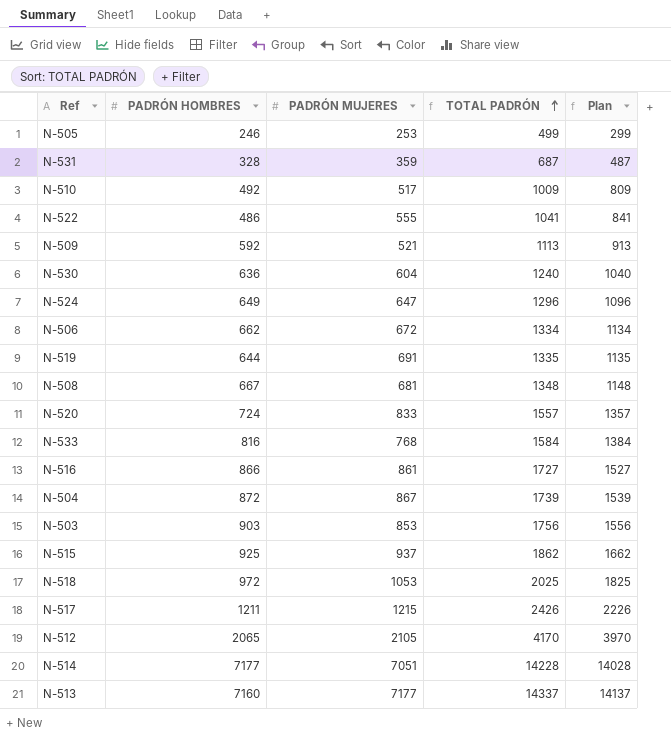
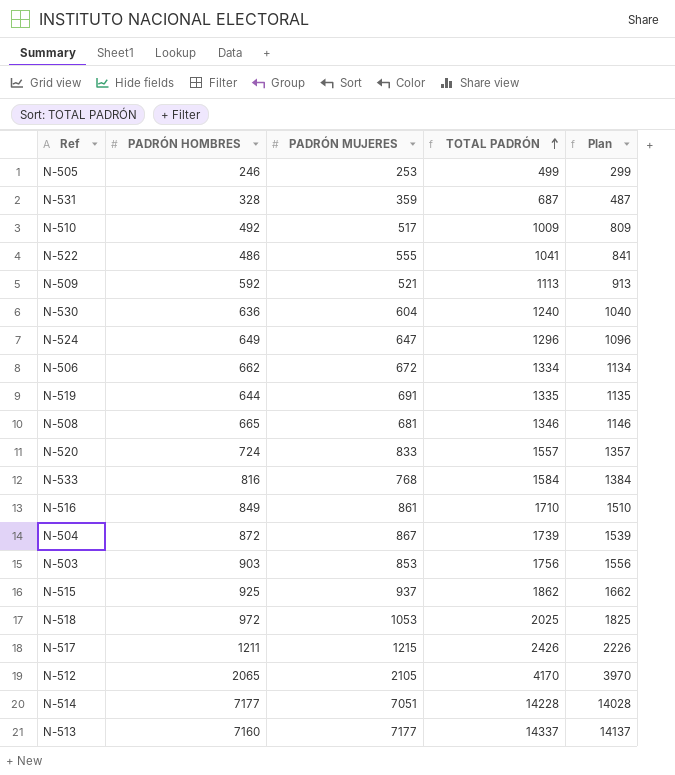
N-508 | PADRÓN HOMBRES: 667 -> 665
N-508 | TOTAL PADRÓN: 1348 -> 1346
N-508 | Plan: 1148 -> 1146
N-516 | PADRÓN HOMBRES: 866 -> 849
N-516 | TOTAL PADRÓN: 1727 -> 1710
N-516 | Plan: 1527 -> 1510

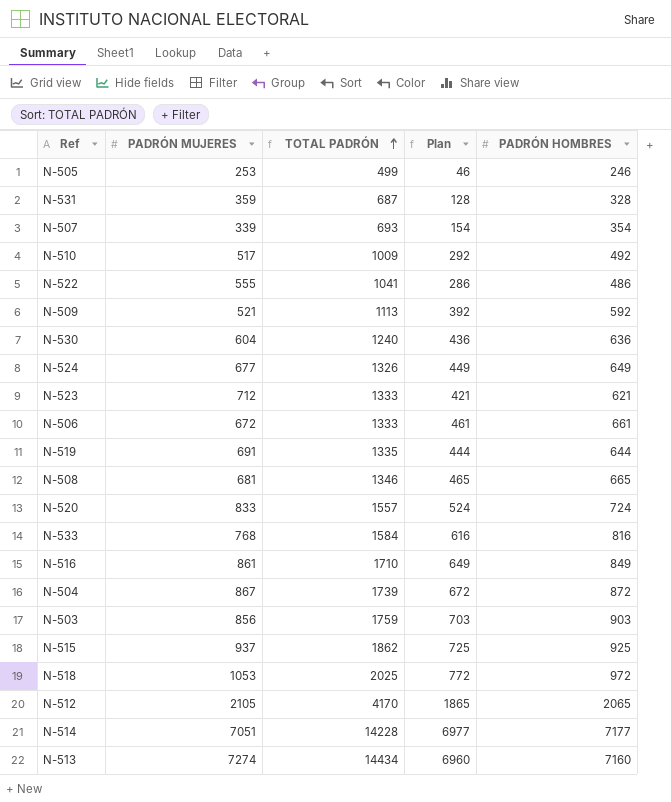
column Plan | formula: [TOTAL PADRÓN] - 200 -> [PADRÓN HOMBRES] - 200
column PADRÓN HOMBRES | position: 2 -> 5
row N-517: 1211 | 1215 | 2426 | 2226 -> none
row N-507: none -> 339 | 693 | 154 | 354
N-524 | PADRÓN MUJERES: 647 -> 677
N-524 | TOTAL PADRÓN: 1296 -> 1326
row N-523: none -> 712 | 1333 | 421 | 621
N-506 | TOTAL PADRÓN: 1334 -> 1333
N-506 | PADRÓN HOMBRES: 662 -> 661
N-503 | PADRÓN MUJERES: 853 -> 856
N-503 | TOTAL PADRÓN: 1756 -> 1759
N-513 | PADRÓN MUJERES: 7177 -> 7274
N-513 | TOTAL PADRÓN: 14337 -> 14434

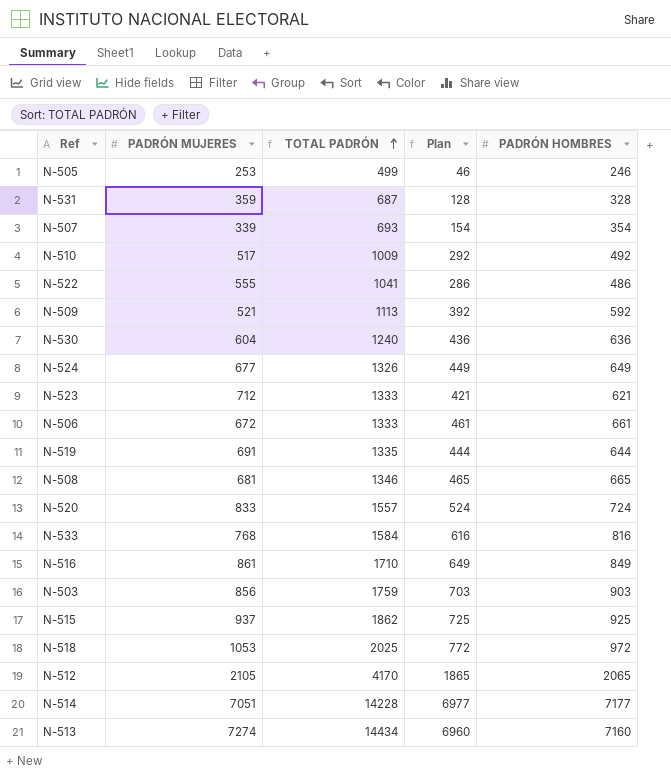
row N-504: 867 | 1739 | 672 | 872 -> none

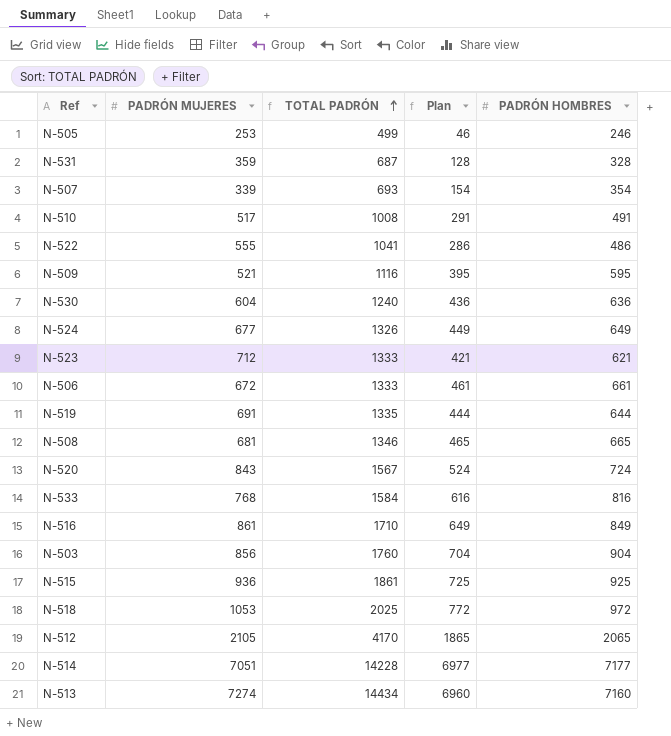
N-510 | TOTAL PADRÓN: 1009 -> 1008
N-510 | Plan: 292 -> 291
N-510 | PADRÓN HOMBRES: 492 -> 491
N-509 | TOTAL PADRÓN: 1113 -> 1116
N-509 | Plan: 392 -> 395
N-509 | PADRÓN HOMBRES: 592 -> 595
N-520 | PADRÓN MUJERES: 833 -> 843
N-520 | TOTAL PADRÓN: 1557 -> 1567
N-503 | TOTAL PADRÓN: 1759 -> 1760
N-503 | Plan: 703 -> 704
N-503 | PADRÓN HOMBRES: 903 -> 904
N-515 | PADRÓN MUJERES: 937 -> 936
N-515 | TOTAL PADRÓN: 1862 -> 1861

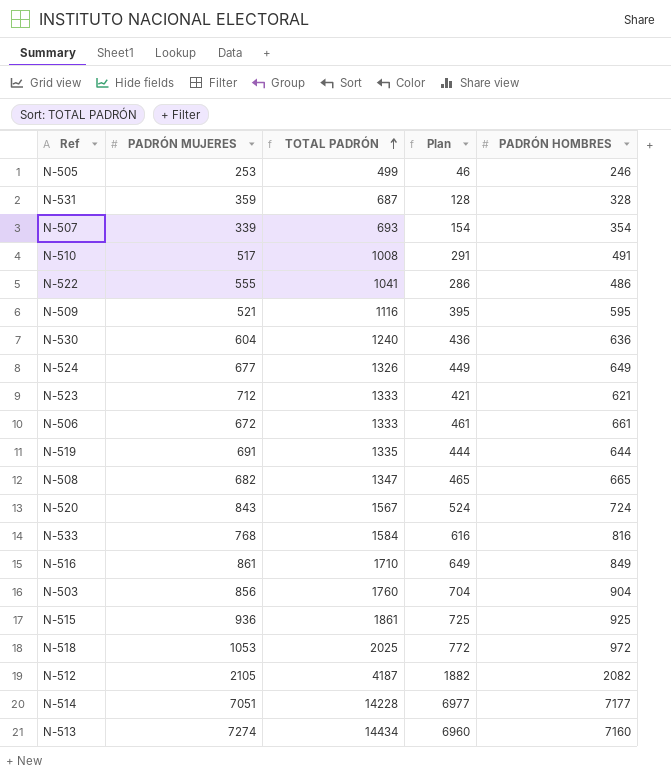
N-508 | PADRÓN MUJERES: 681 -> 682
N-508 | TOTAL PADRÓN: 1346 -> 1347
N-512 | TOTAL PADRÓN: 4170 -> 4187
N-512 | Plan: 1865 -> 1882
N-512 | PADRÓN HOMBRES: 2065 -> 2082

